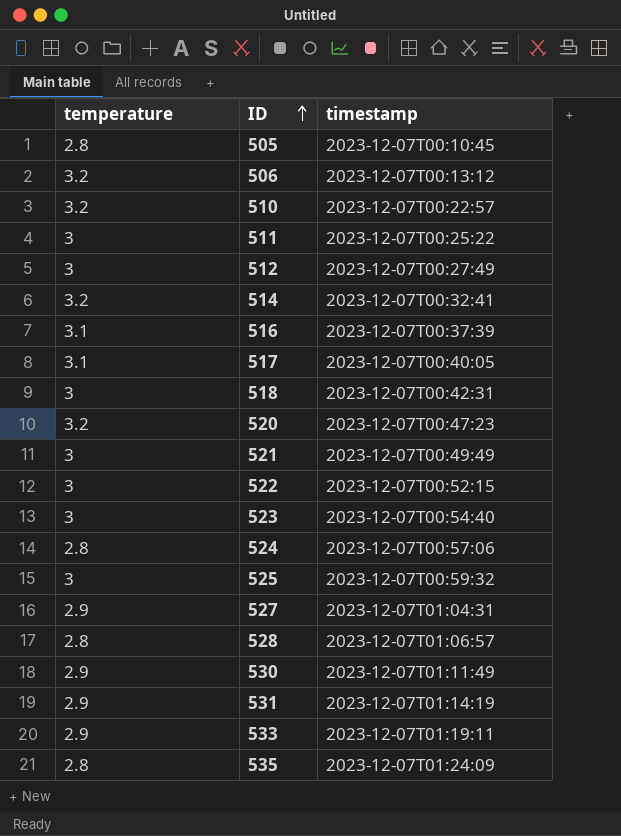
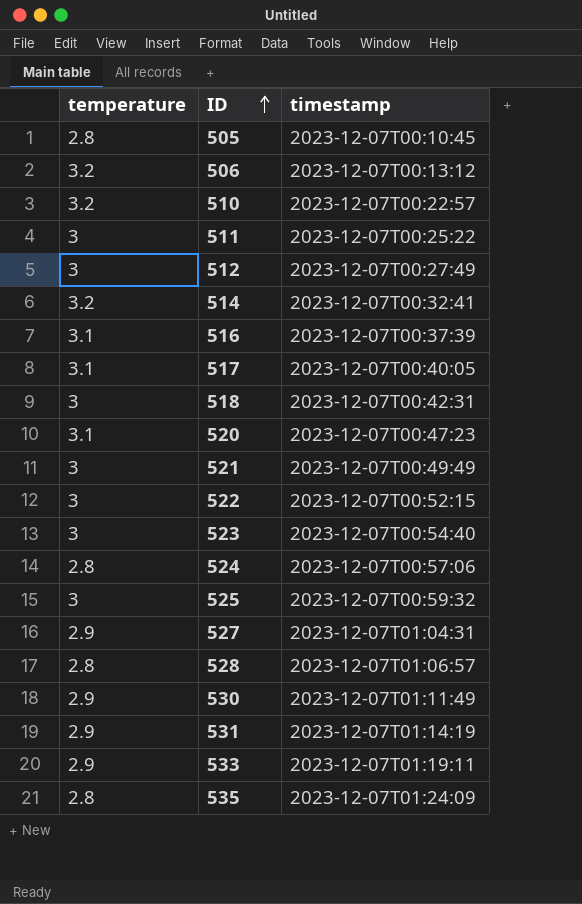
520 | temperature: 3.2 -> 3.1

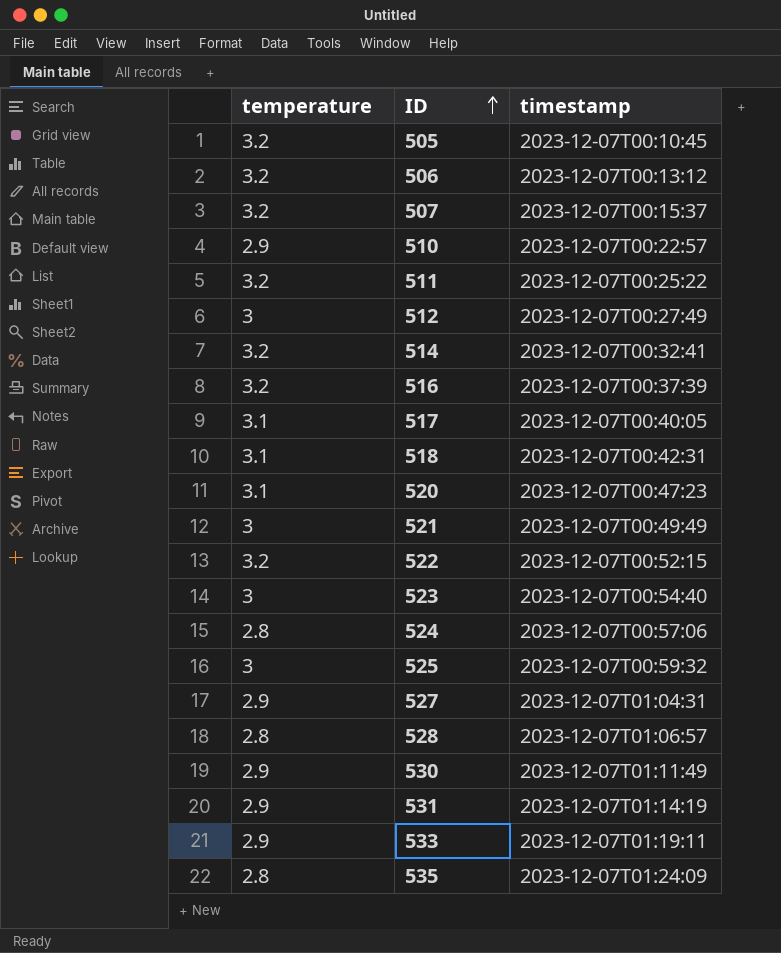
505 | temperature: 2.8 -> 3.2
row 507: none -> 3.2 | 2023-12-07T00:15:37
510 | temperature: 3.2 -> 2.9
511 | temperature: 3 -> 3.2
516 | temperature: 3.1 -> 3.2
518 | temperature: 3 -> 3.1
522 | temperature: 3 -> 3.2

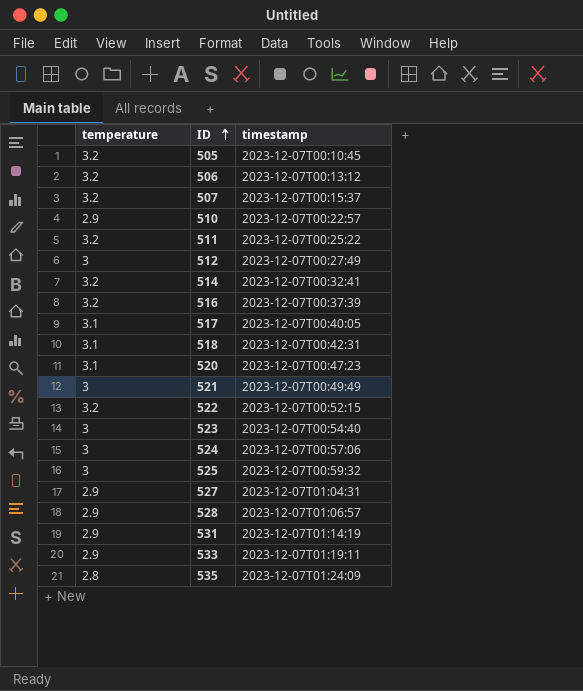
row 530: 2.9 | 2023-12-07T01:11:49 -> none
524 | temperature: 2.8 -> 3
528 | temperature: 2.8 -> 2.9

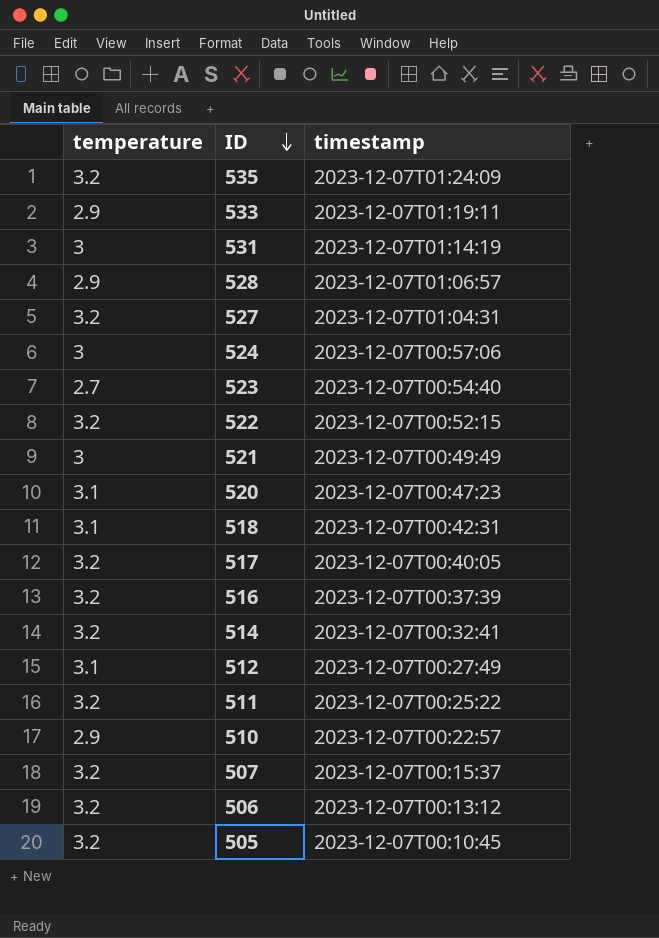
row order: ID ascending -> ID descending
row 525: 3 | 2023-12-07T00:59:32 -> none
535 | temperature: 2.8 -> 3.2
531 | temperature: 2.9 -> 3
527 | temperature: 2.9 -> 3.2
523 | temperature: 3 -> 2.7
517 | temperature: 3.1 -> 3.2
512 | temperature: 3 -> 3.1

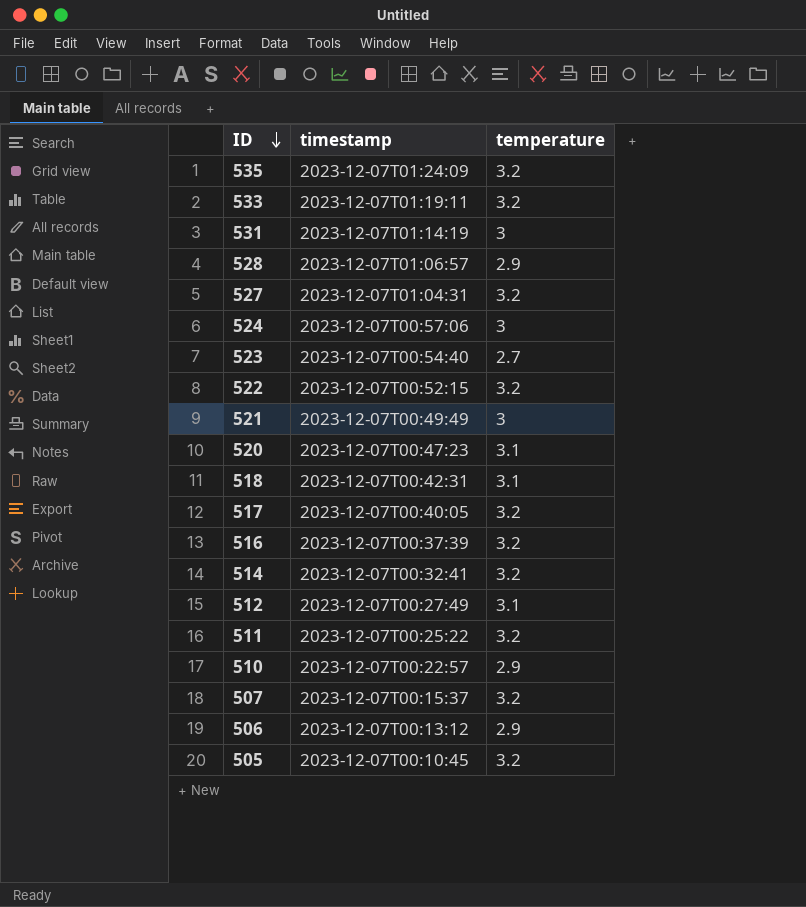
column temperature | position: 1 -> 3
533 | temperature: 2.9 -> 3.2
506 | temperature: 3.2 -> 2.9

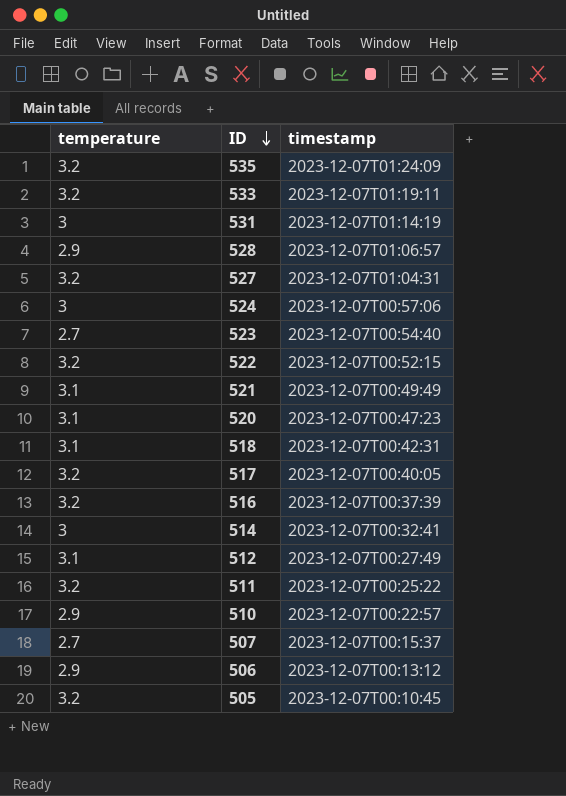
column temperature | position: 3 -> 1
521 | temperature: 3 -> 3.1
514 | temperature: 3.2 -> 3
507 | temperature: 3.2 -> 2.7

